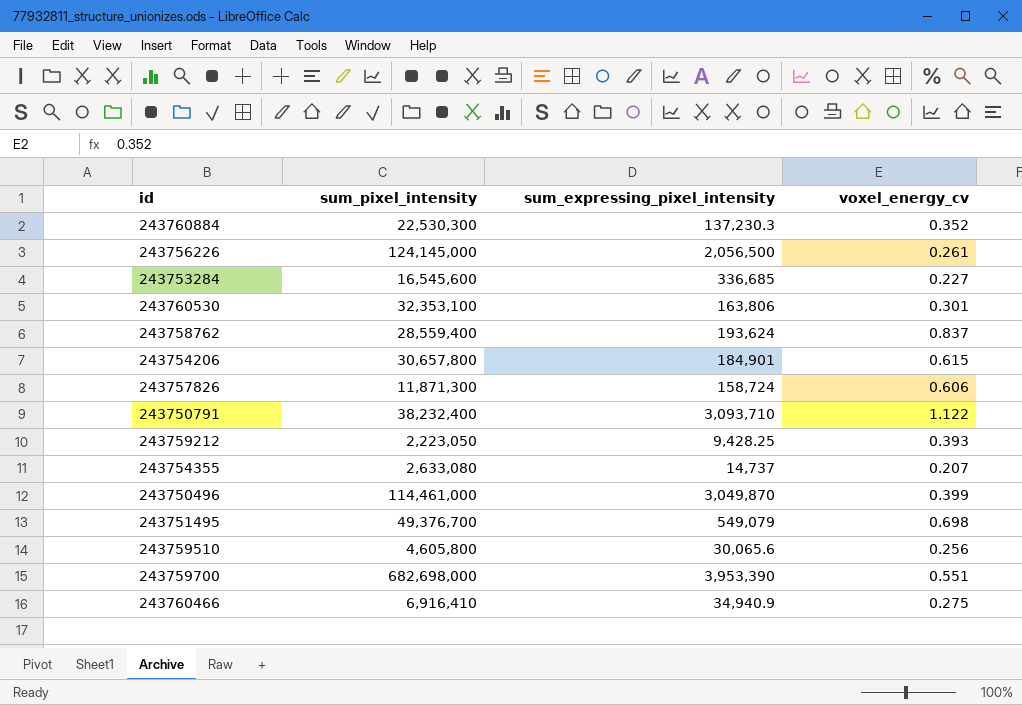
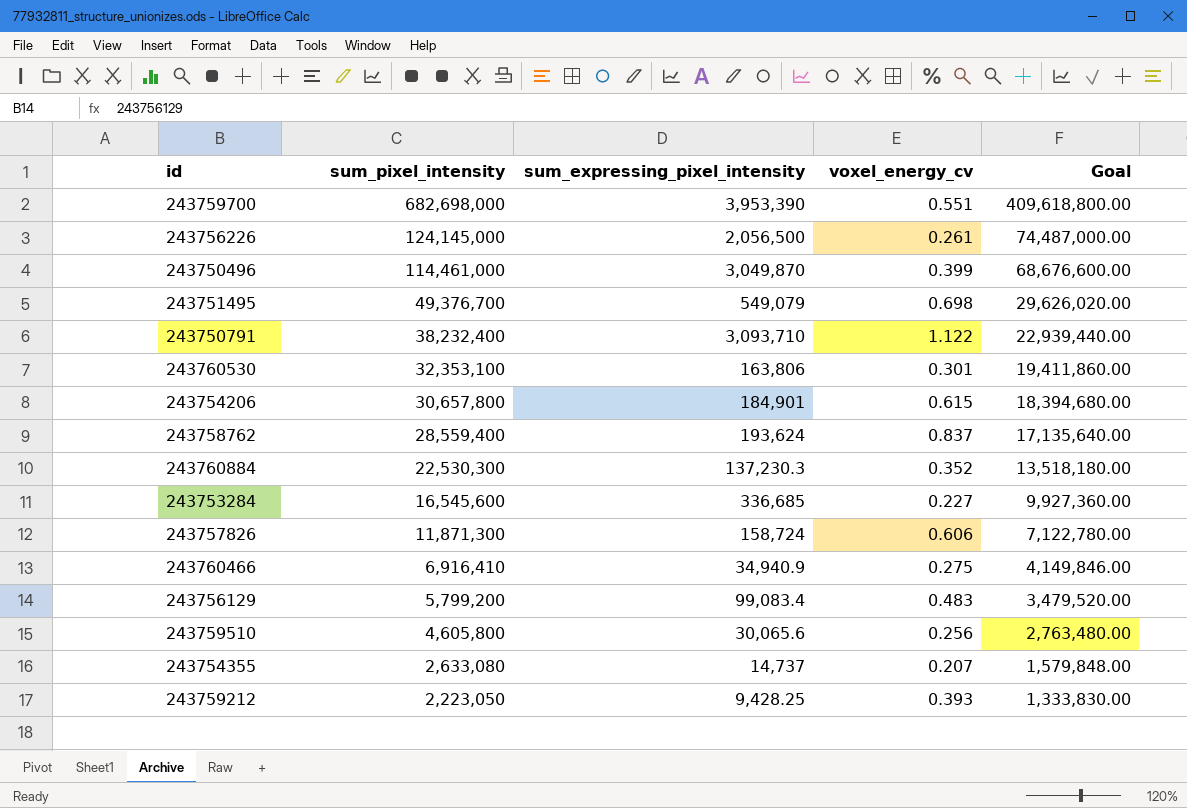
row order: none -> sum_pixel_intensity descending
column Goal | formula: none -> [sum_pixel_intensity] * 0.6
row 243756129: none -> 5,799,200 | 99,083.4 | 0.483 | 3,479,520.00

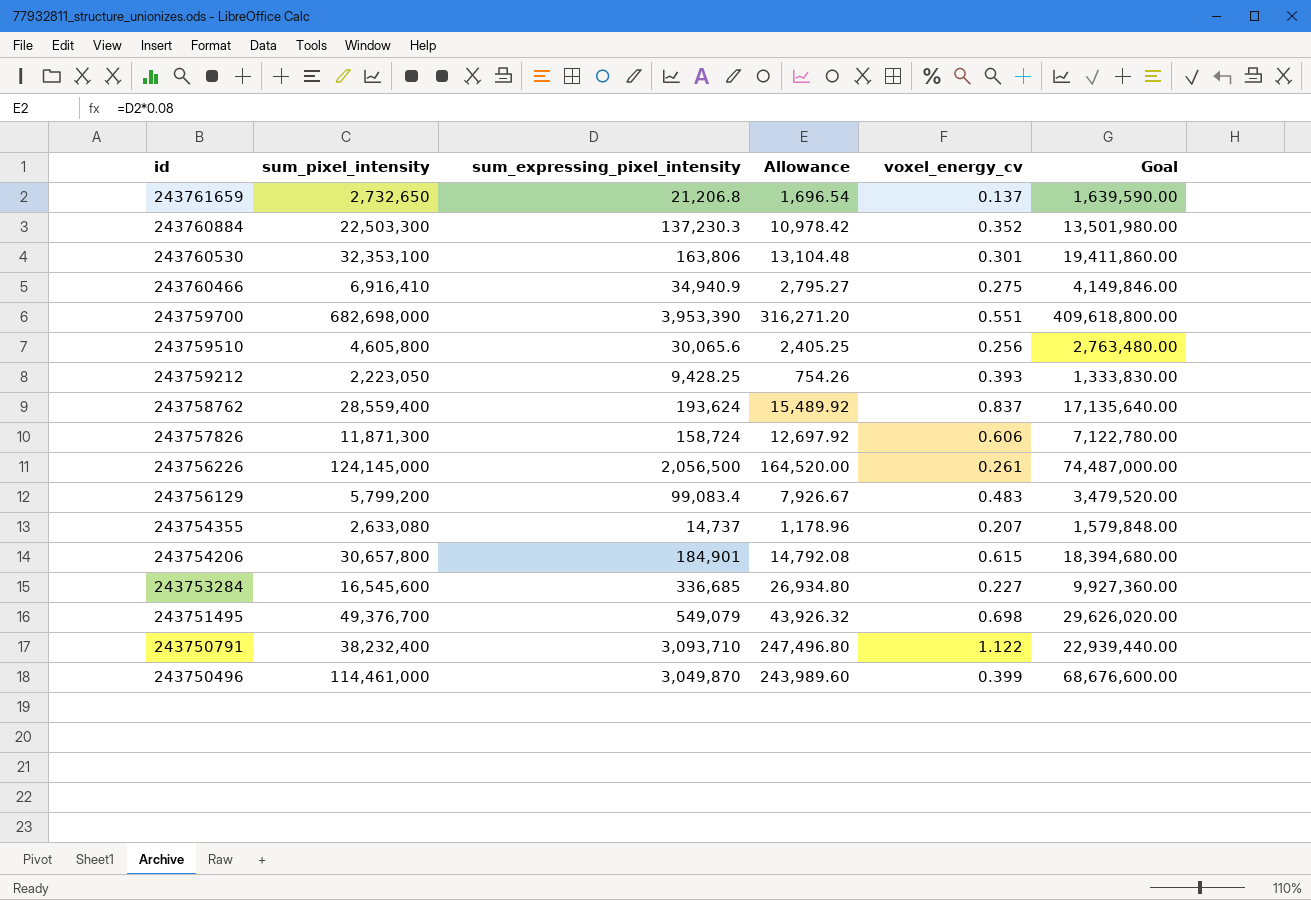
row order: sum_pixel_intensity descending -> id descending
column Allowance | formula: none -> [sum_expressing_pixel_intensity] * 0.08
row 243761659: none -> 2,732,650 | 21,206.8 | 1,696.54 | 0.137 | 1,639,590.00
243760884 | sum_pixel_intensity: 22,530,300 -> 22,503,300
243760884 | Goal: 13,518,180.00 -> 13,501,980.00

